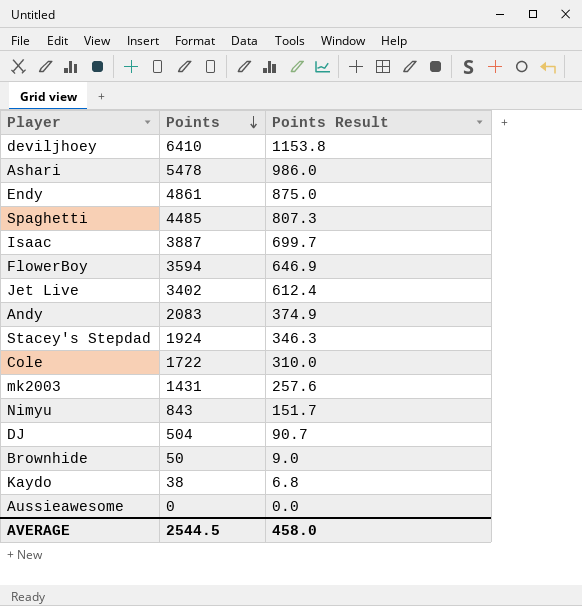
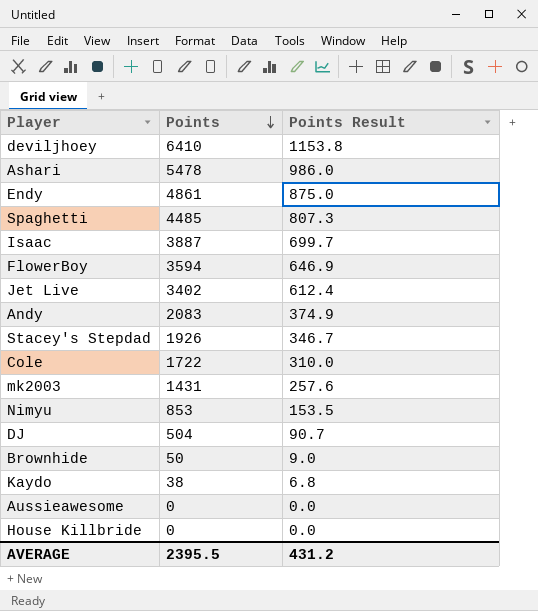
Stacey's Stepdad | Points: 1924 -> 1926
Stacey's Stepdad | Points Result: 346.3 -> 346.7
Nimyu | Points: 843 -> 853
Nimyu | Points Result: 151.7 -> 153.5
row House Killbride: none -> 0 | 0.0
AVERAGE | Points: 2544.5 -> 2395.5
AVERAGE | Points Result: 458.0 -> 431.2

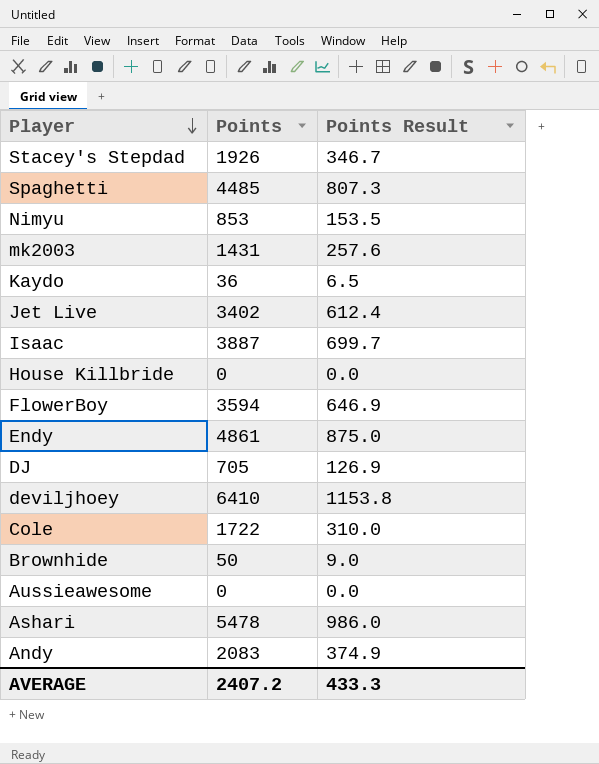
row order: Points descending -> Player descending
Kaydo | Points: 38 -> 36
Kaydo | Points Result: 6.8 -> 6.5
DJ | Points: 504 -> 705
DJ | Points Result: 90.7 -> 126.9
AVERAGE | Points: 2395.5 -> 2407.2
AVERAGE | Points Result: 431.2 -> 433.3

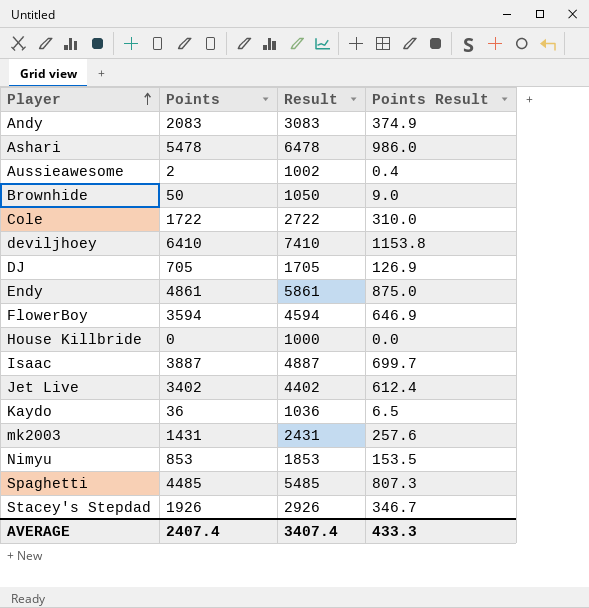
row order: Player descending -> Player ascending
column Result | formula: none -> [Points] + 1000
Aussieawesome | Points: 0 -> 2
Aussieawesome | Points Result: 0.0 -> 0.4
AVERAGE | Points: 2407.2 -> 2407.4

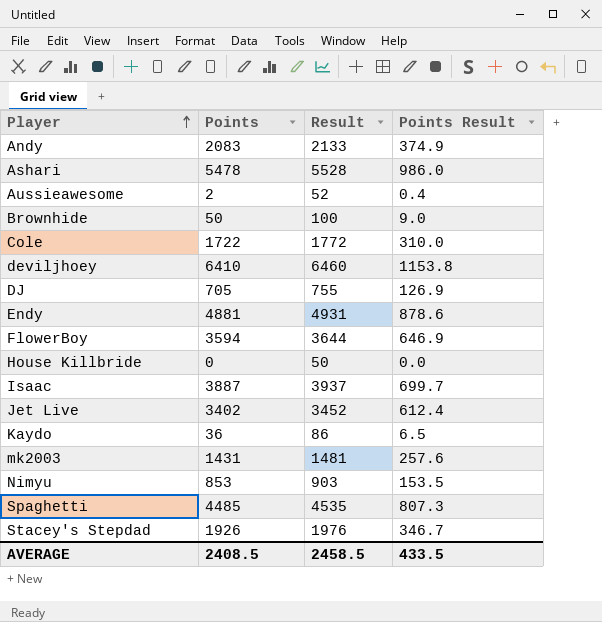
column Result | formula: [Points] + 1000 -> [Points] + 50
Endy | Points: 4861 -> 4881
Endy | Points Result: 875.0 -> 878.6
AVERAGE | Points: 2407.4 -> 2408.5
AVERAGE | Result: 3407.4 -> 2458.5
AVERAGE | Points Result: 433.3 -> 433.5

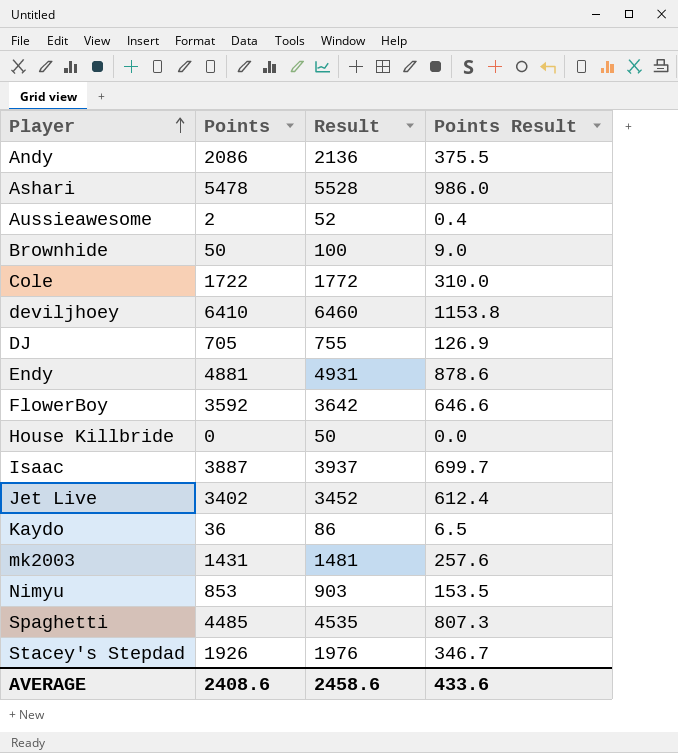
Andy | Points: 2083 -> 2086
Andy | Result: 2133 -> 2136
Andy | Points Result: 374.9 -> 375.5
FlowerBoy | Points: 3594 -> 3592
FlowerBoy | Result: 3644 -> 3642
FlowerBoy | Points Result: 646.9 -> 646.6
AVERAGE | Points: 2408.5 -> 2408.6
AVERAGE | Result: 2458.5 -> 2458.6
AVERAGE | Points Result: 433.5 -> 433.6

